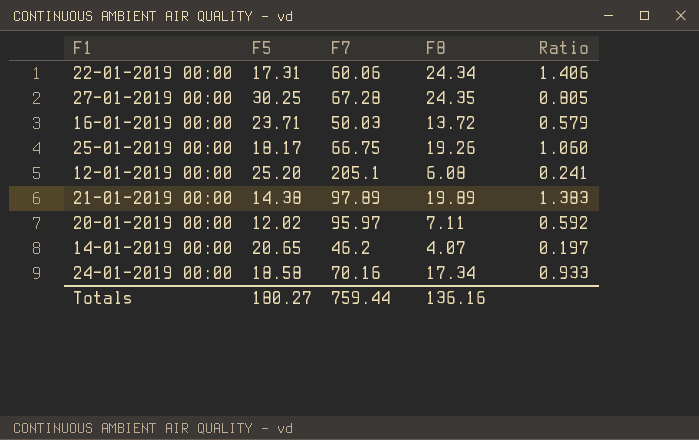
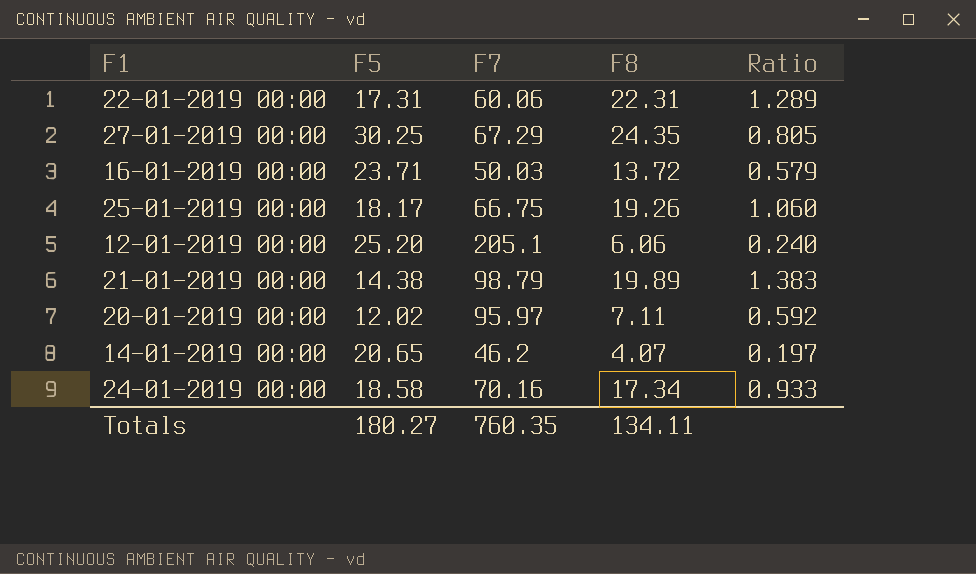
22-01-2019 00:00 | F8: 24.34 -> 22.31
22-01-2019 00:00 | Ratio: 1.406 -> 1.289
27-01-2019 00:00 | F7: 67.28 -> 67.29
12-01-2019 00:00 | F8: 6.08 -> 6.06
12-01-2019 00:00 | Ratio: 0.241 -> 0.240
21-01-2019 00:00 | F7: 97.89 -> 98.79
Totals | F7: 759.44 -> 760.35
Totals | F8: 136.16 -> 134.11

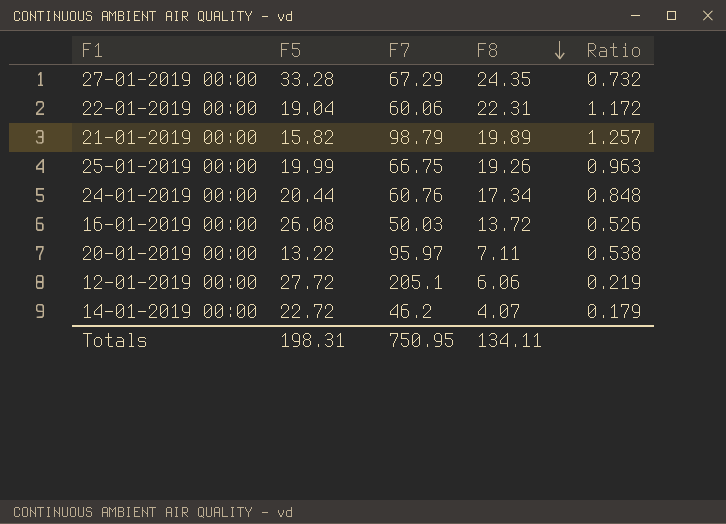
row order: none -> F8 descending
27-01-2019 00:00 | F5: 30.25 -> 33.28
27-01-2019 00:00 | Ratio: 0.805 -> 0.732
22-01-2019 00:00 | F5: 17.31 -> 19.04
22-01-2019 00:00 | Ratio: 1.289 -> 1.172
21-01-2019 00:00 | F5: 14.38 -> 15.82
21-01-2019 00:00 | Ratio: 1.383 -> 1.257
25-01-2019 00:00 | F5: 18.17 -> 19.99
25-01-2019 00:00 | Ratio: 1.060 -> 0.963
24-01-2019 00:00 | F5: 18.58 -> 20.44
24-01-2019 00:00 | F7: 70.16 -> 60.76
24-01-2019 00:00 | Ratio: 0.933 -> 0.848
16-01-2019 00:00 | F5: 23.71 -> 26.08
16-01-2019 00:00 | Ratio: 0.579 -> 0.526
20-01-2019 00:00 | F5: 12.02 -> 13.22
20-01-2019 00:00 | Ratio: 0.592 -> 0.538
12-01-2019 00:00 | F5: 25.20 -> 27.72
12-01-2019 00:00 | Ratio: 0.240 -> 0.219
14-01-2019 00:00 | F5: 20.65 -> 22.72
14-01-2019 00:00 | Ratio: 0.197 -> 0.179
Totals | F5: 180.27 -> 198.31
Totals | F7: 760.35 -> 750.95

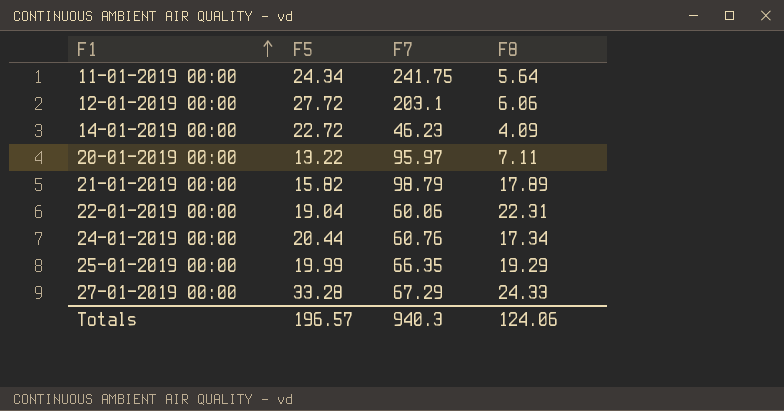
row order: F8 descending -> F1 ascending
column Ratio | formula: [F8] / [F5] -> none
row 16-01-2019 00:00: 26.08 | 50.03 | 13.72 | 0.526 -> none
row 11-01-2019 00:00: none -> 24.34 | 241.75 | 5.64
12-01-2019 00:00 | F7: 205.1 -> 203.1
14-01-2019 00:00 | F7: 46.2 -> 46.23
14-01-2019 00:00 | F8: 4.07 -> 4.09
21-01-2019 00:00 | F8: 19.89 -> 17.89
25-01-2019 00:00 | F7: 66.75 -> 66.35
25-01-2019 00:00 | F8: 19.26 -> 19.29
27-01-2019 00:00 | F8: 24.35 -> 24.33
Totals | F5: 198.31 -> 196.57
Totals | F7: 750.95 -> 940.3
Totals | F8: 134.11 -> 124.06

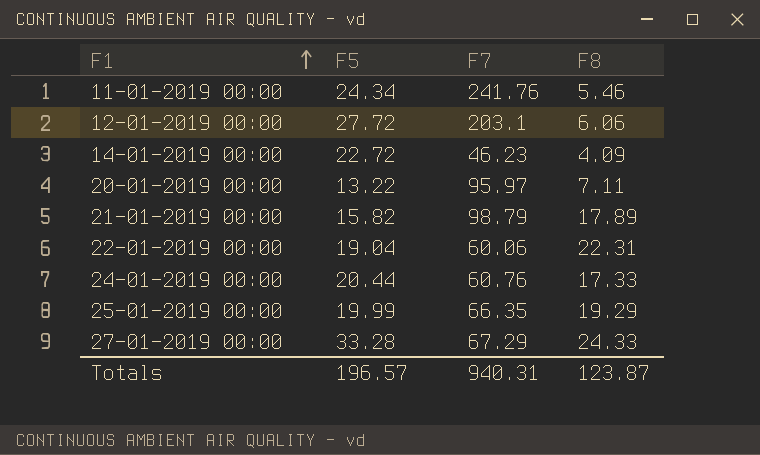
11-01-2019 00:00 | F7: 241.75 -> 241.76
11-01-2019 00:00 | F8: 5.64 -> 5.46
24-01-2019 00:00 | F8: 17.34 -> 17.33
Totals | F7: 940.3 -> 940.31
Totals | F8: 124.06 -> 123.87

